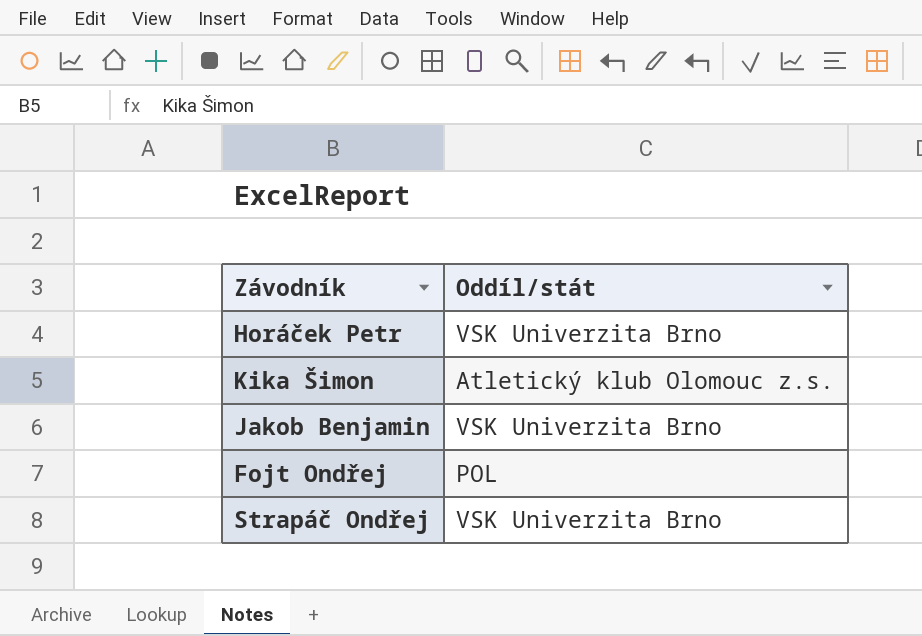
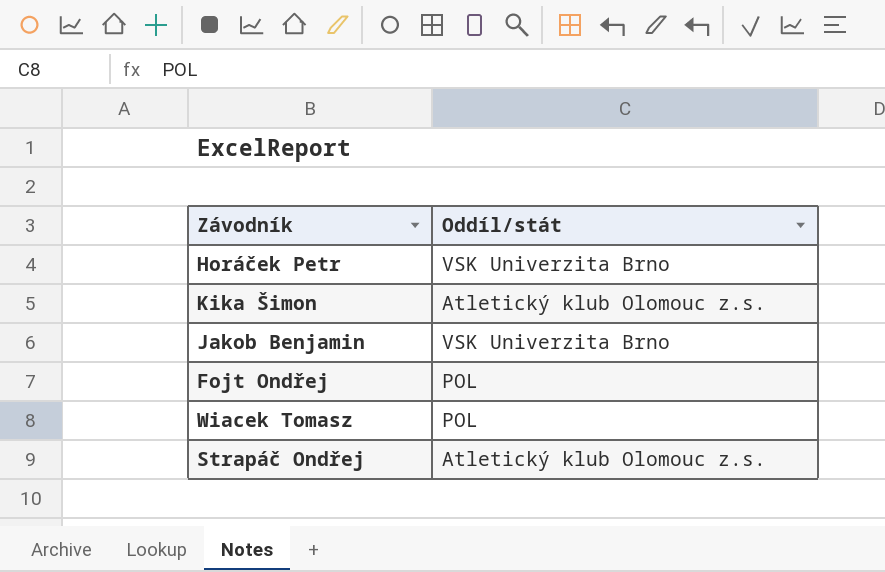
row Wiacek Tomasz: none -> POL
Strapáč Ondřej | Oddíl/stát: VSK Univerzita Brno -> Atletický klub Olomouc z.s.

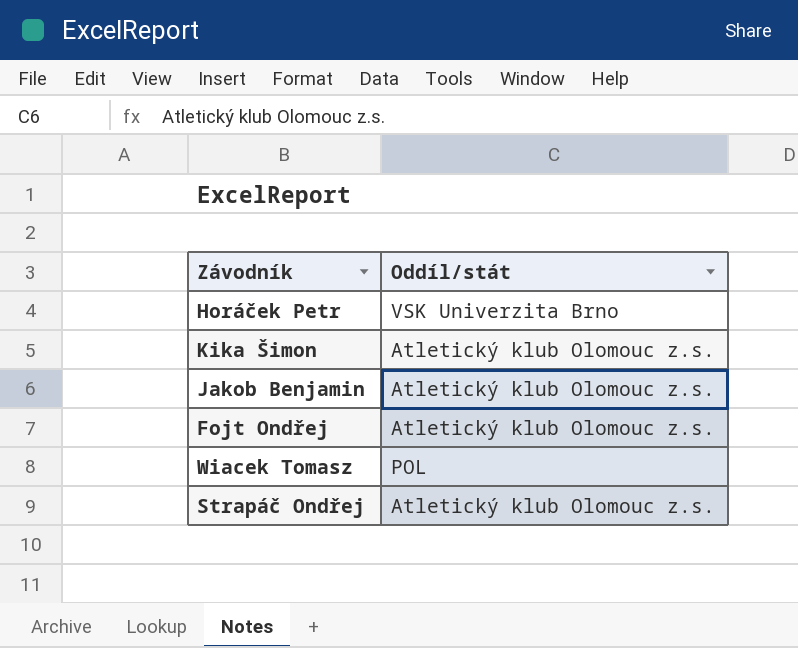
Jakob Benjamin | Oddíl/stát: VSK Univerzita Brno -> Atletický klub Olomouc z.s.
Fojt Ondřej | Oddíl/stát: POL -> Atletický klub Olomouc z.s.

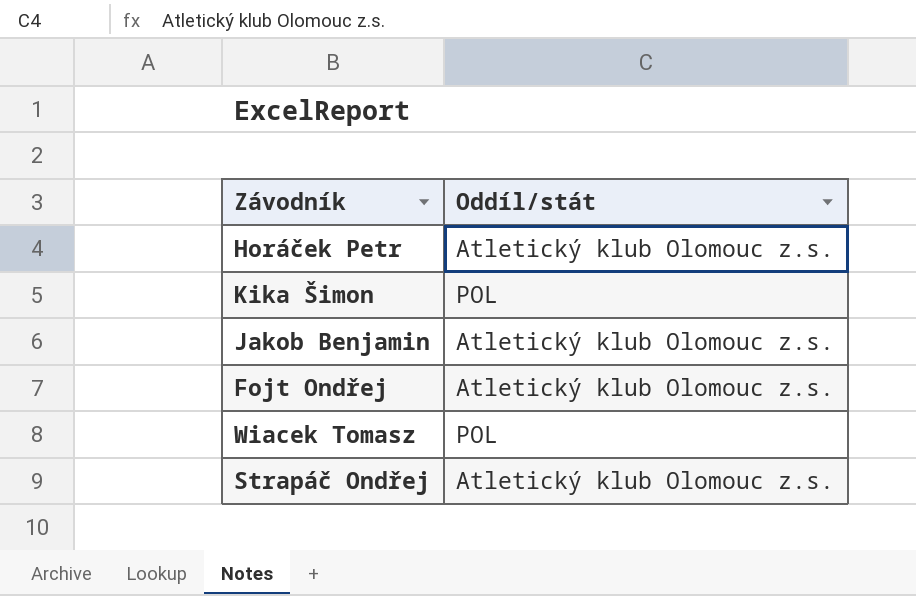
Horáček Petr | Oddíl/stát: VSK Univerzita Brno -> Atletický klub Olomouc z.s.
Kika Šimon | Oddíl/stát: Atletický klub Olomouc z.s. -> POL

